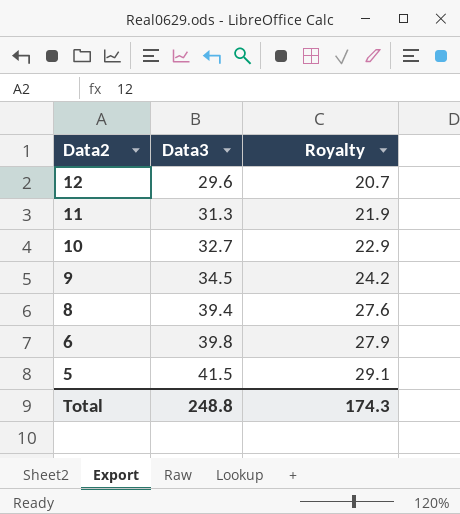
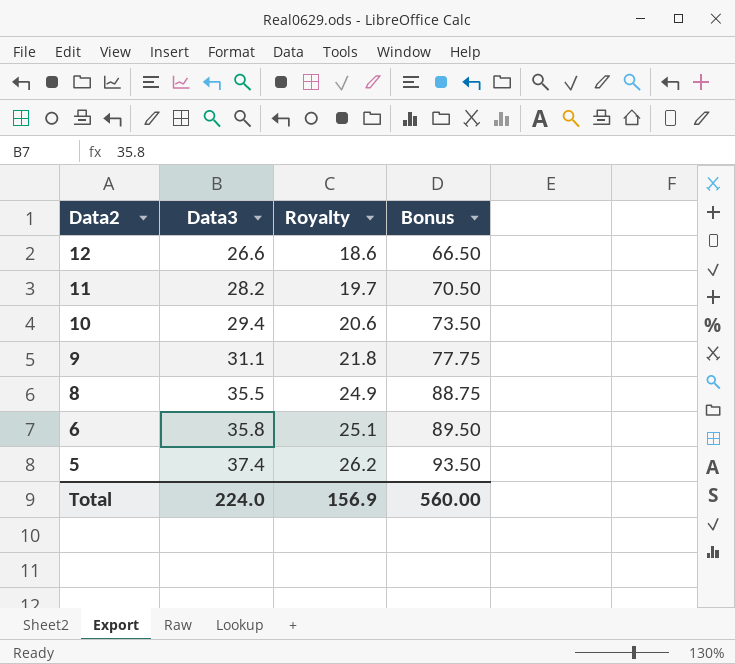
column Bonus | formula: none -> [Data3] * 2.5
12 | Data3: 29.6 -> 26.6
12 | Royalty: 20.7 -> 18.6
11 | Data3: 31.3 -> 28.2
11 | Royalty: 21.9 -> 19.7
10 | Data3: 32.7 -> 29.4
10 | Royalty: 22.9 -> 20.6
9 | Data3: 34.5 -> 31.1
9 | Royalty: 24.2 -> 21.8
8 | Data3: 39.4 -> 35.5
8 | Royalty: 27.6 -> 24.9
6 | Data3: 39.8 -> 35.8
6 | Royalty: 27.9 -> 25.1
5 | Data3: 41.5 -> 37.4
5 | Royalty: 29.1 -> 26.2
Total | Data3: 248.8 -> 224.0
Total | Royalty: 174.3 -> 156.9

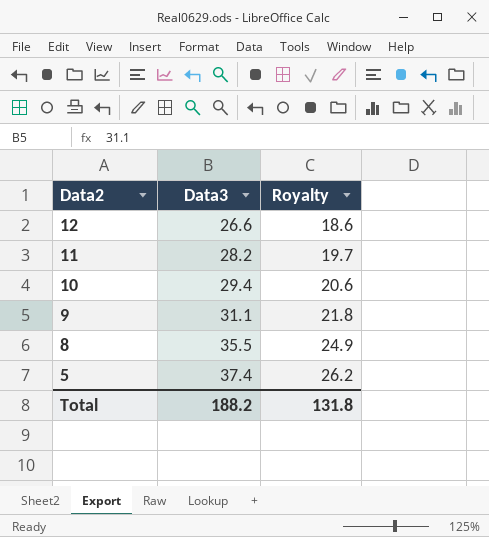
column Bonus | formula: [Data3] * 2.5 -> none
row 6: 35.8 | 25.1 | 89.50 -> none
Total | Data3: 224.0 -> 188.2
Total | Royalty: 156.9 -> 131.8

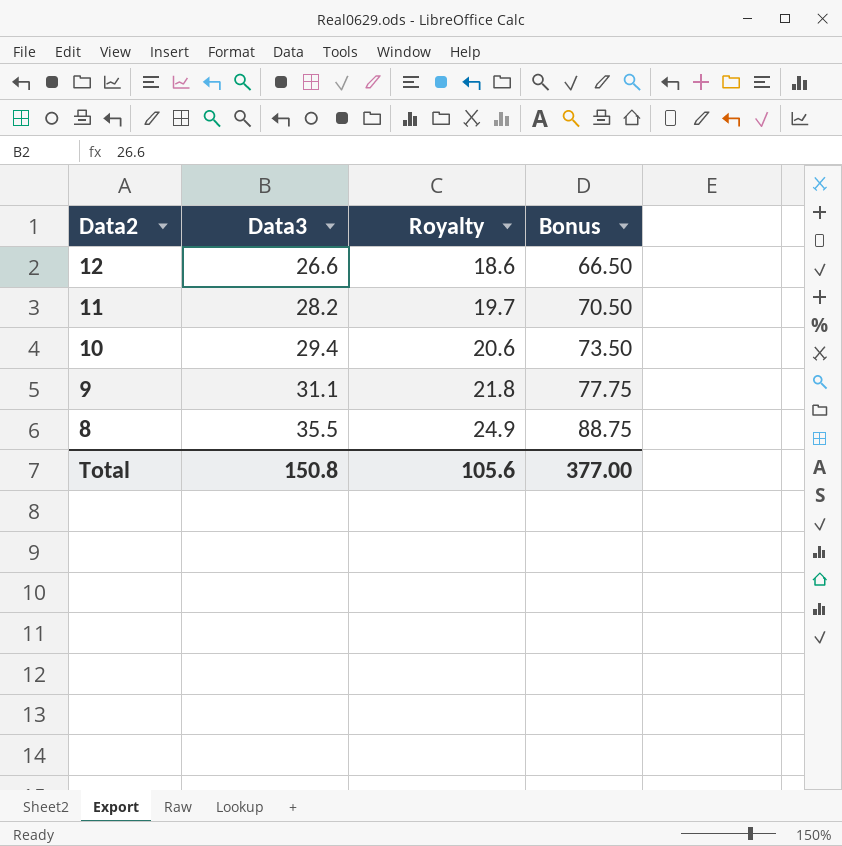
column Bonus | formula: none -> [Data3] * 2.5
row 5: 37.4 | 26.2 -> none
Total | Data3: 188.2 -> 150.8
Total | Royalty: 131.8 -> 105.6

